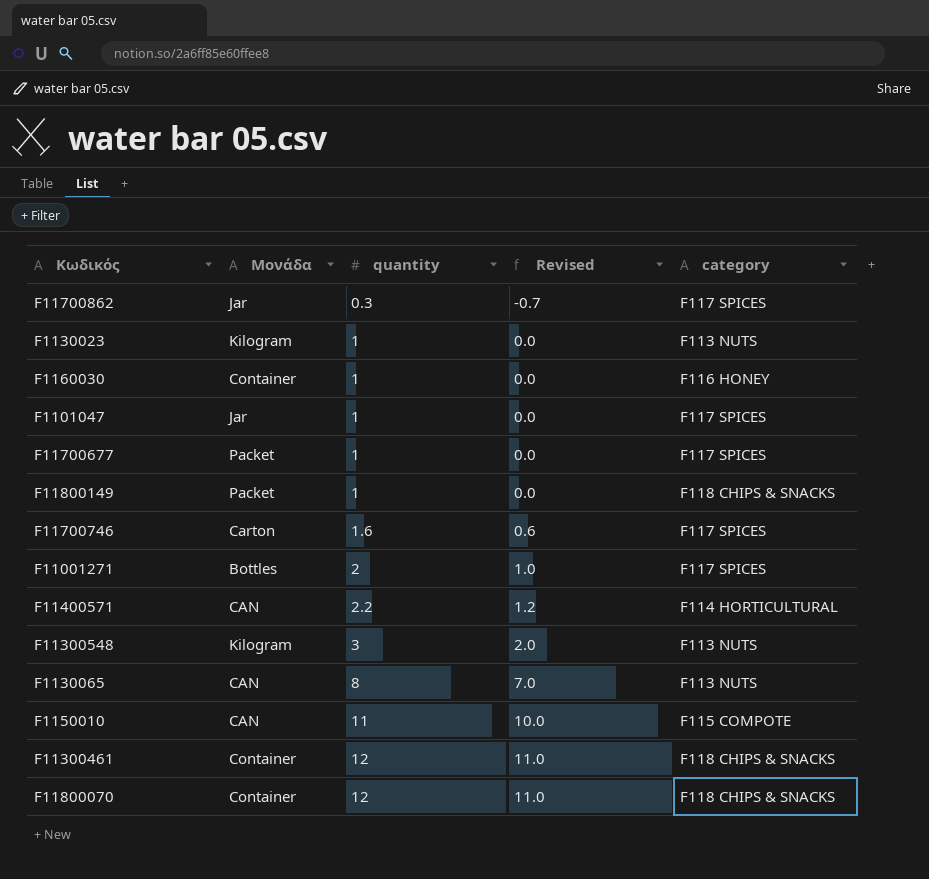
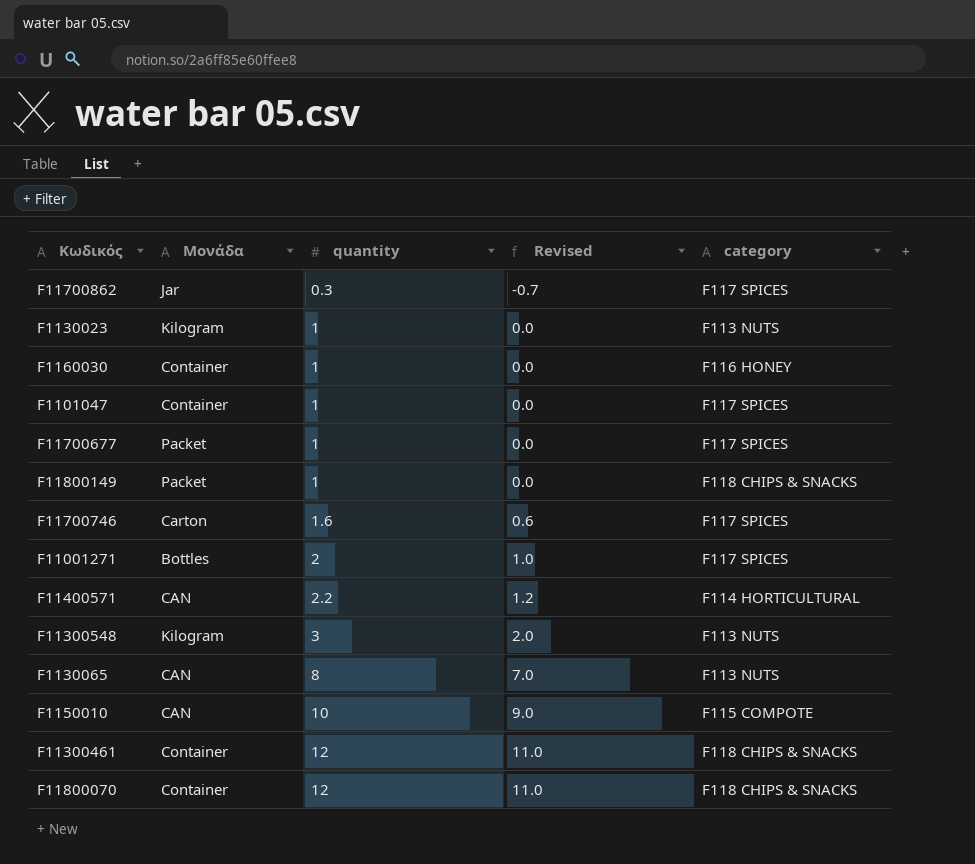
F1101047 | Μονάδα: Jar -> Container
F1150010 | quantity: 11 -> 10
F1150010 | Revised: 10.0 -> 9.0

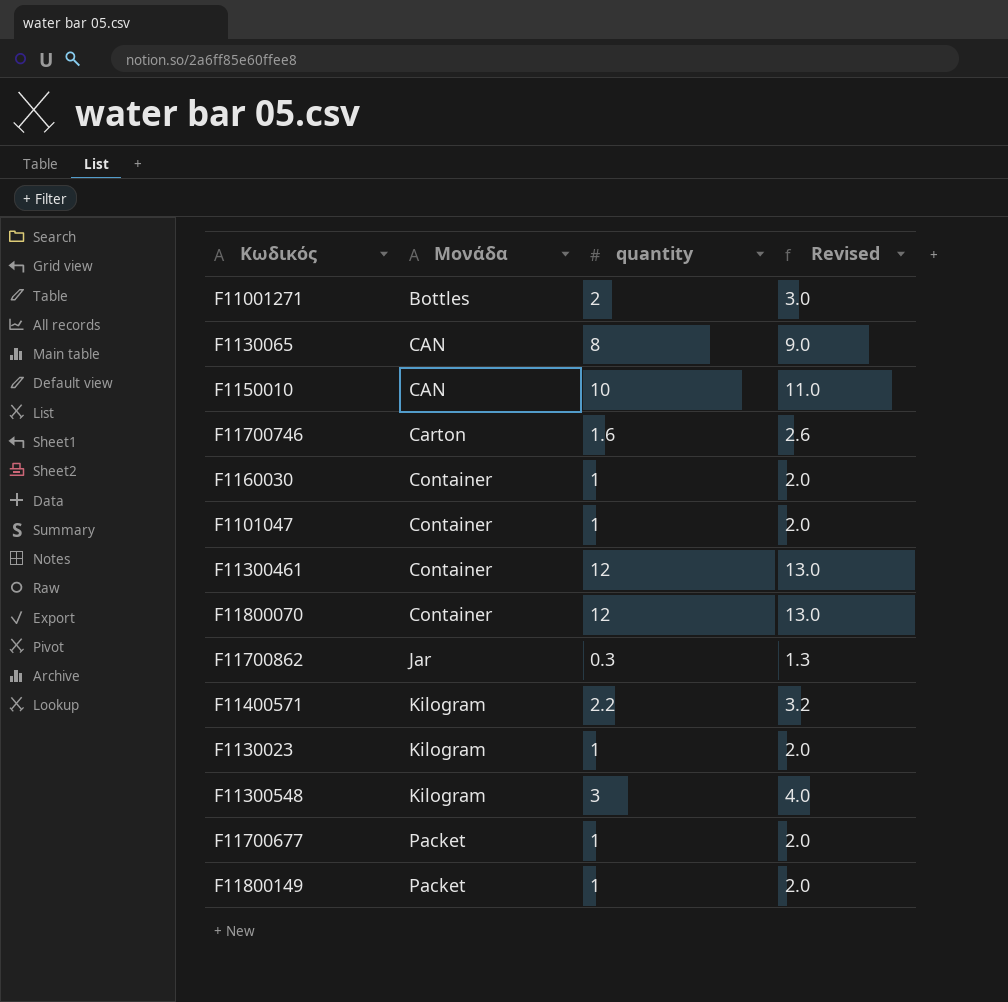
row order: quantity ascending -> Μονάδα ascending
column category | position: 5 -> none
column Revised | formula: [quantity] - 1 -> [quantity] + 1
F11400571 | Μονάδα: CAN -> Kilogram

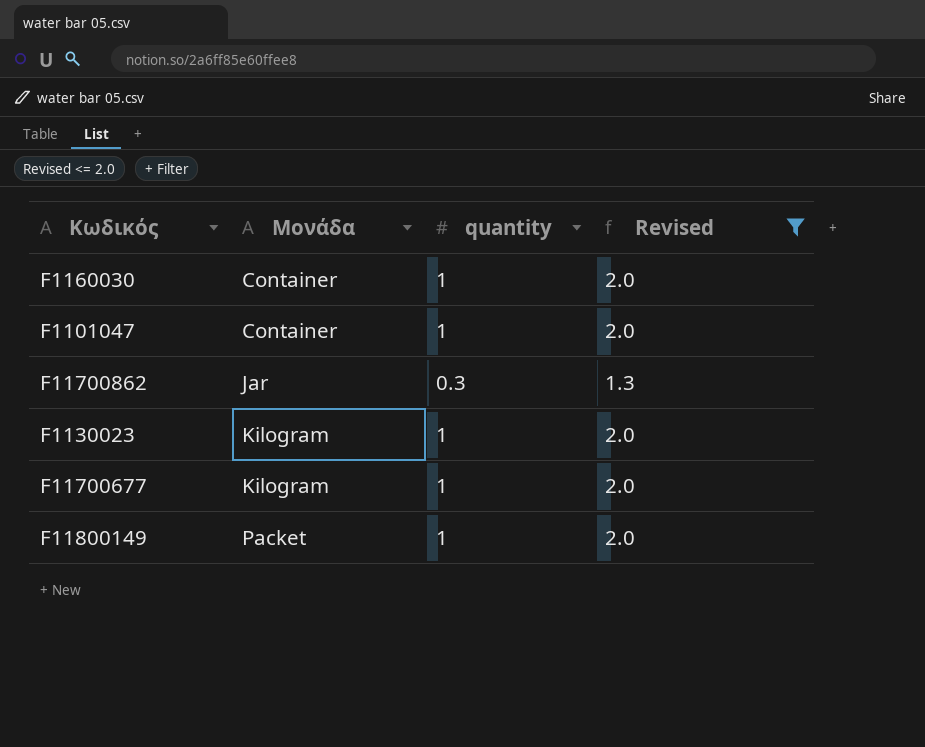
filter: none -> Revised <= 2.0
F11700677 | Μονάδα: Packet -> Kilogram

